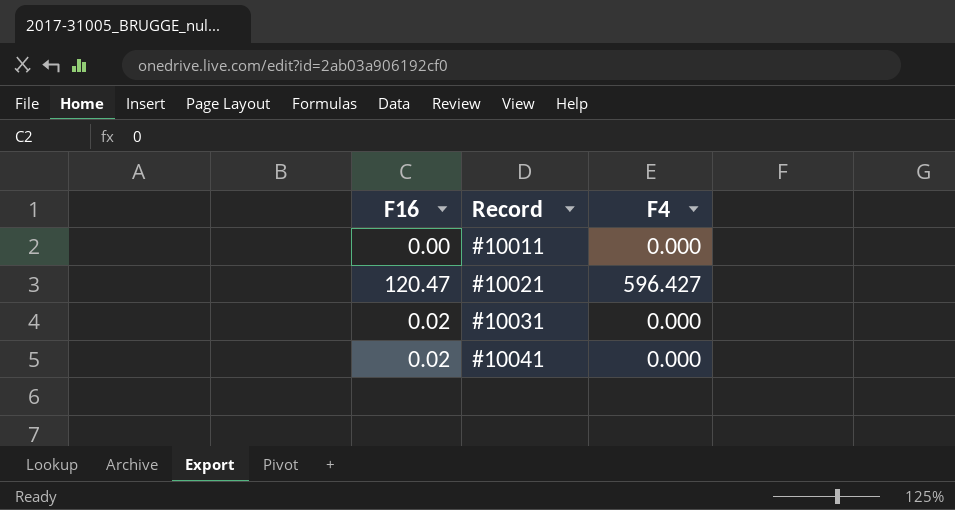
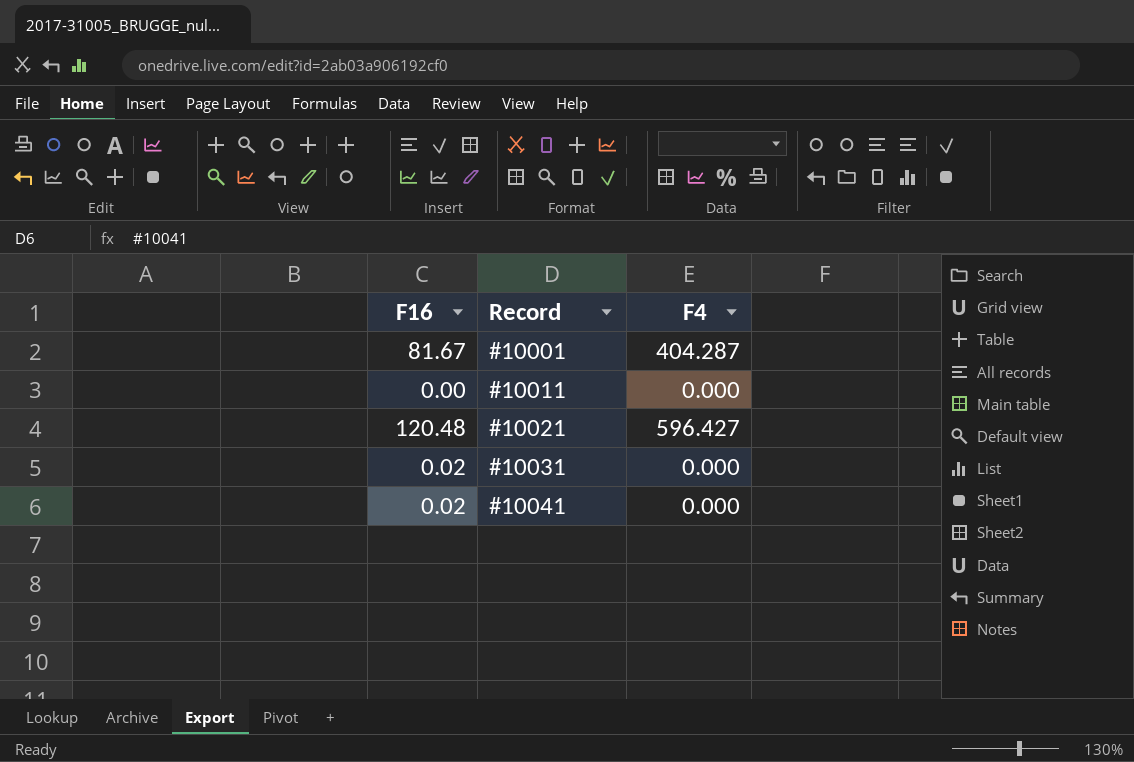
row #10001: none -> 81.67 | 404.287
#10021 | F16: 120.47 -> 120.48

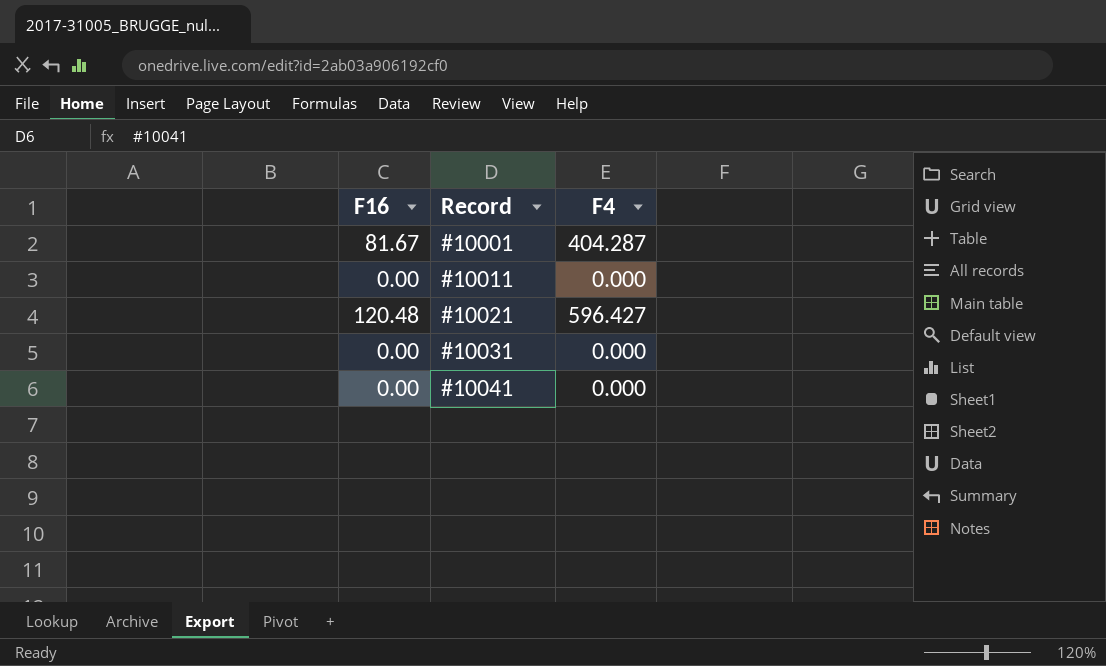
#10031 | F16: 0.02 -> 0.00
#10041 | F16: 0.02 -> 0.00

